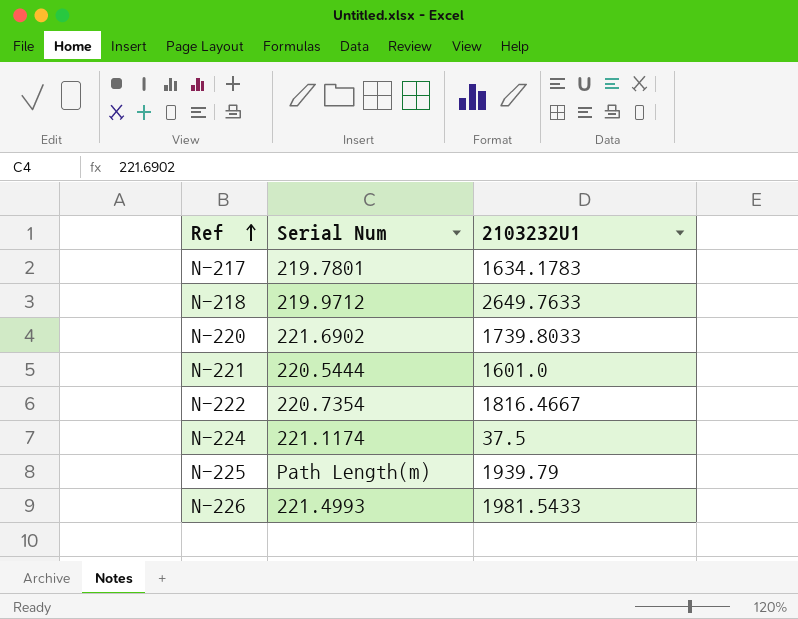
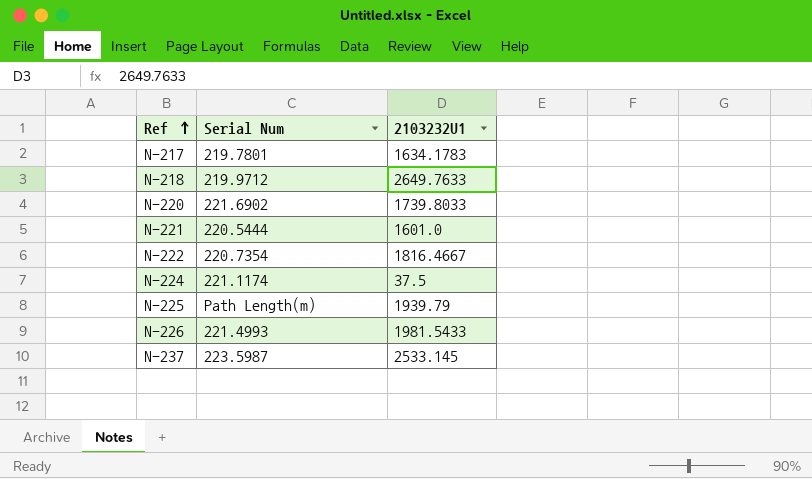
row N-237: none -> 223.5987 | 2533.145

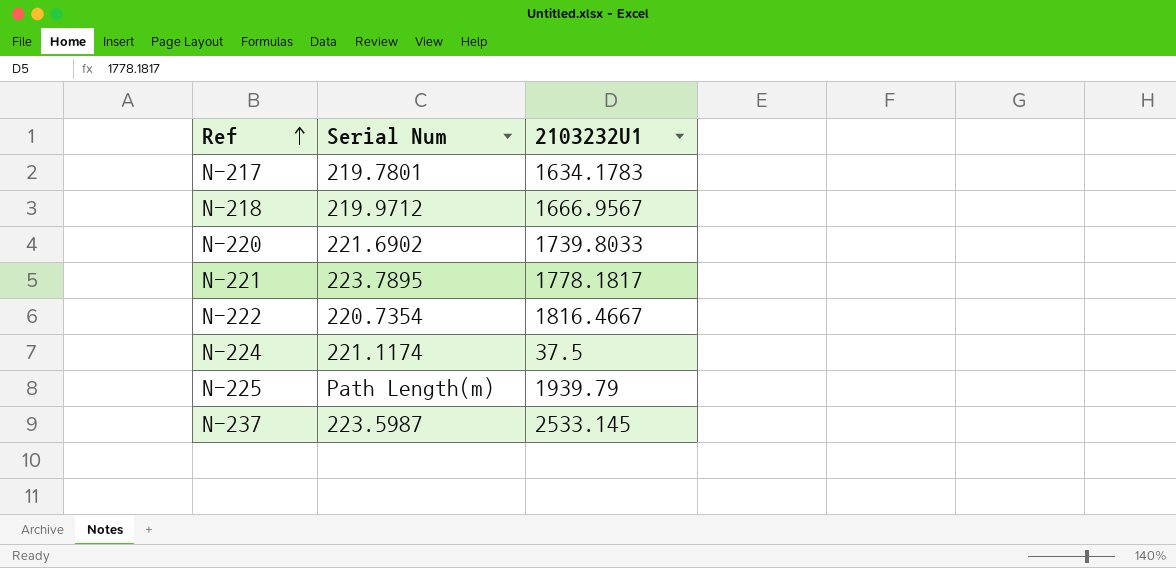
row N-226: 221.4993 | 1981.5433 -> none
N-218 | 2103232U1: 2649.7633 -> 1666.9567
N-221 | Serial Num: 220.5444 -> 223.7895
N-221 | 2103232U1: 1601.0 -> 1778.1817

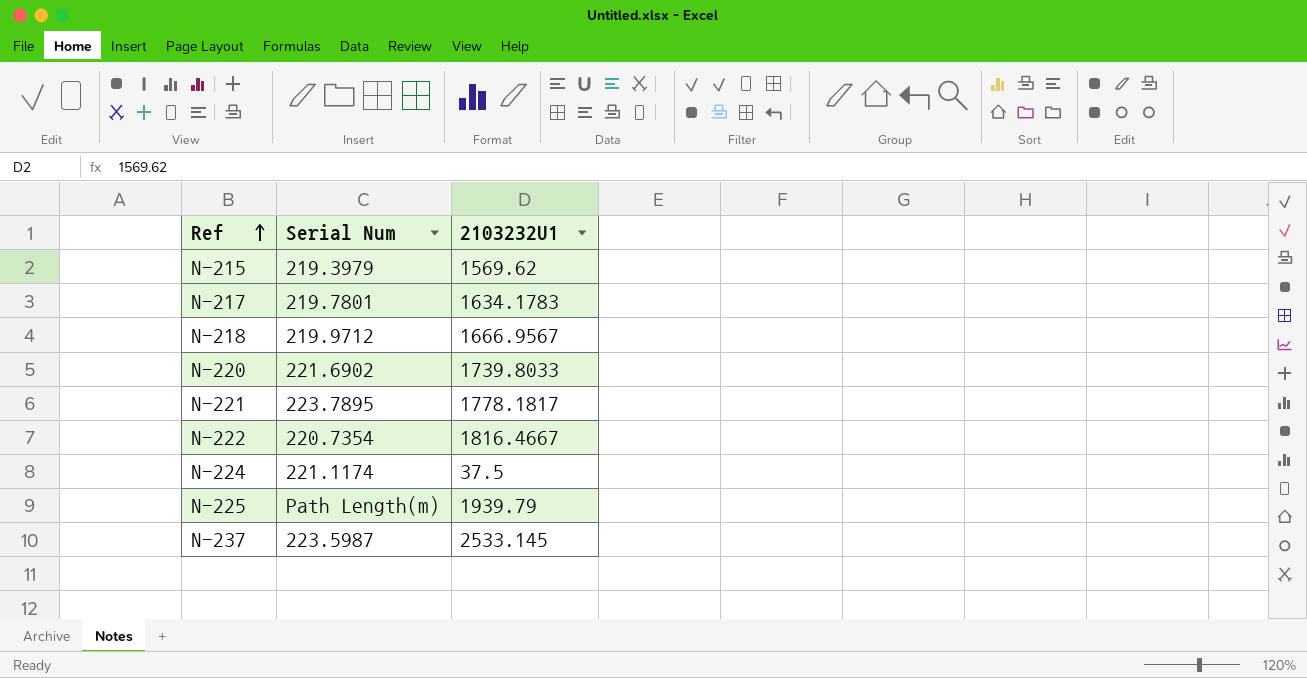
row N-215: none -> 219.3979 | 1569.62

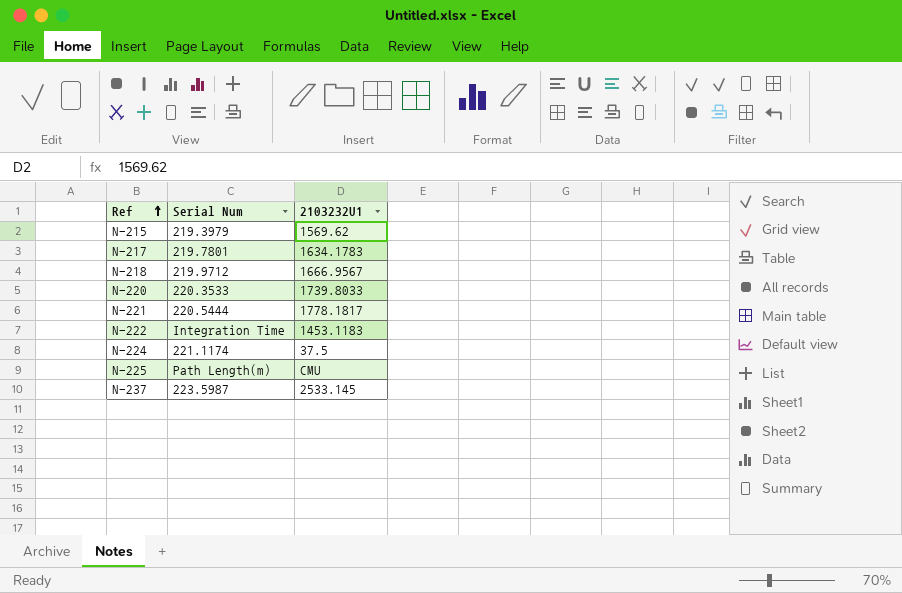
N-220 | Serial Num: 221.6902 -> 220.3533
N-221 | Serial Num: 223.7895 -> 220.5444
N-222 | Serial Num: 220.7354 -> Integration Time
N-222 | 2103232U1: 1816.4667 -> 1453.1183
N-225 | 2103232U1: 1939.79 -> CMU

